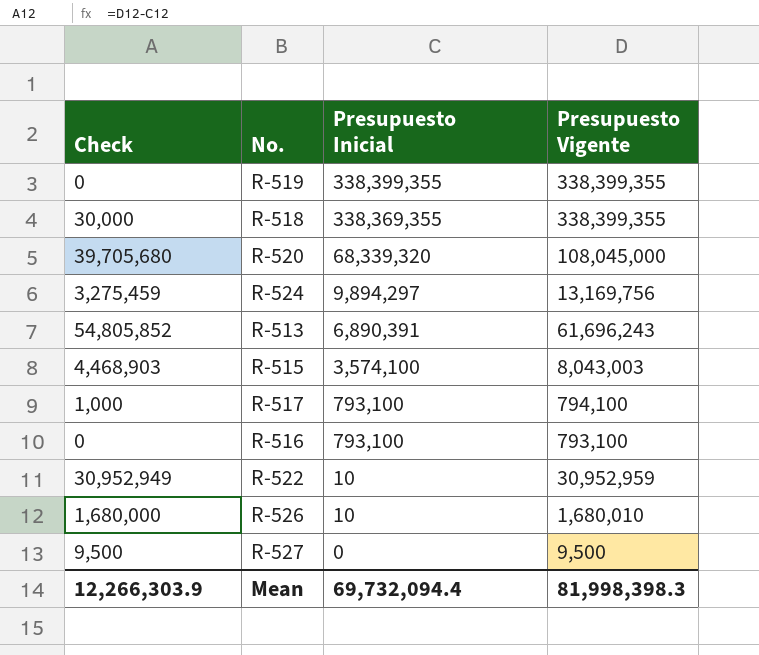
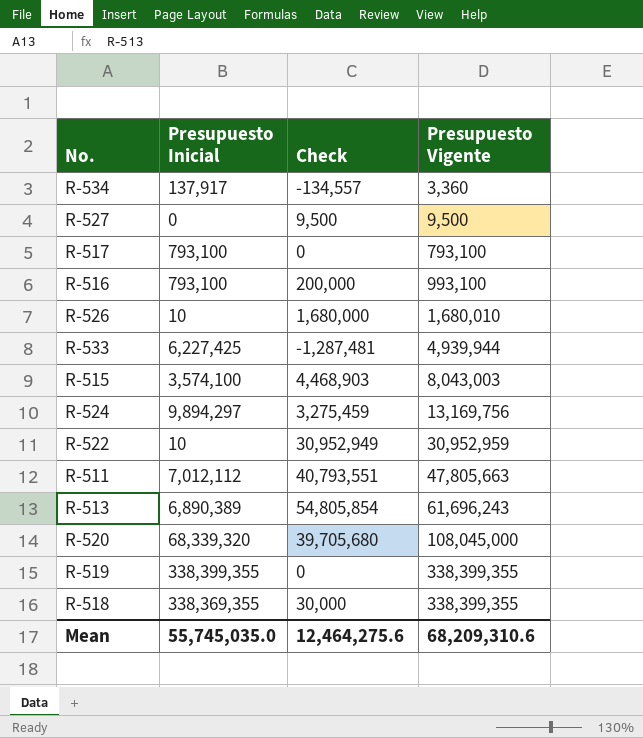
row order: Presupuesto Inicial descending -> Presupuesto Vigente ascending
column Check | position: 1 -> 3
row R-534: none -> 137,917 | -134,557 | 3,360
R-517 | Check: 1,000 -> 0
R-517 | Presupuesto Vigente: 794,100 -> 793,100
R-516 | Check: 0 -> 200,000
R-516 | Presupuesto Vigente: 793,100 -> 993,100
row R-533: none -> 6,227,425 | -1,287,481 | 4,939,944
row R-511: none -> 7,012,112 | 40,793,551 | 47,805,663
R-513 | Presupuesto Inicial: 6,890,391 -> 6,890,389
R-513 | Check: 54,805,852 -> 54,805,854
Mean | Presupuesto Inicial: 69,732,094.4 -> 55,745,035.0
Mean | Check: 12,266,303.9 -> 12,464,275.6
Mean | Presupuesto Vigente: 81,998,398.3 -> 68,209,310.6

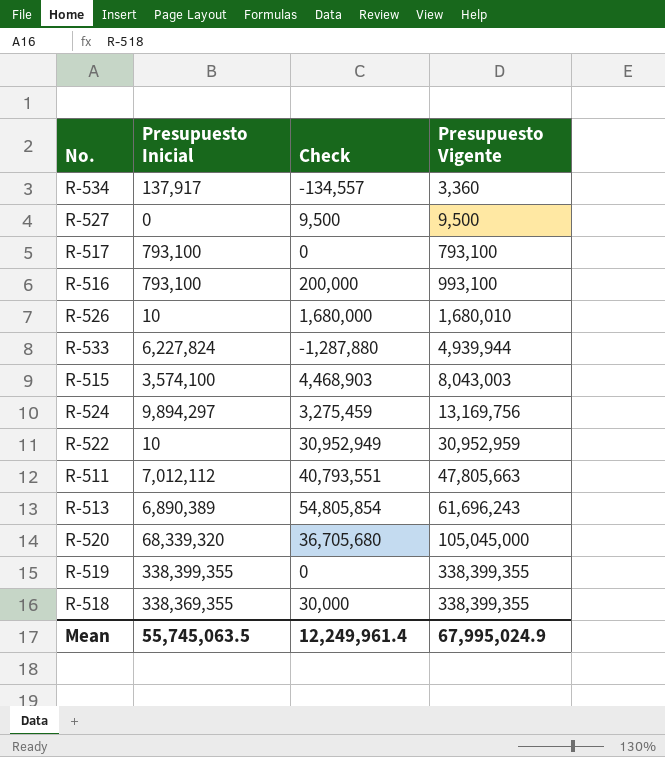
R-533 | Presupuesto Inicial: 6,227,425 -> 6,227,824
R-533 | Check: -1,287,481 -> -1,287,880
R-520 | Check: 39,705,680 -> 36,705,680
R-520 | Presupuesto Vigente: 108,045,000 -> 105,045,000
Mean | Presupuesto Inicial: 55,745,035.0 -> 55,745,063.5
Mean | Check: 12,464,275.6 -> 12,249,961.4
Mean | Presupuesto Vigente: 68,209,310.6 -> 67,995,024.9

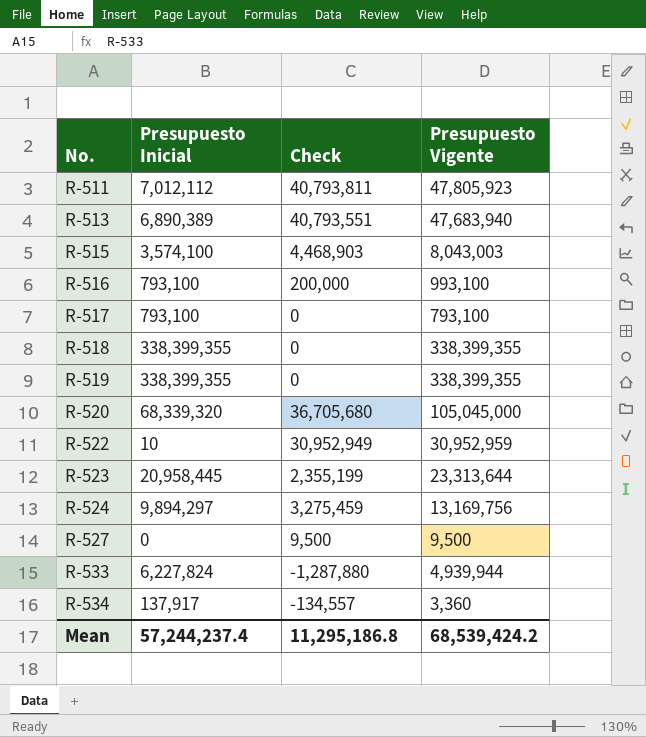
row order: Presupuesto Vigente ascending -> No. ascending
row R-526: 10 | 1,680,000 | 1,680,010 -> none
R-511 | Check: 40,793,551 -> 40,793,811
R-511 | Presupuesto Vigente: 47,805,663 -> 47,805,923
R-513 | Check: 54,805,854 -> 40,793,551
R-513 | Presupuesto Vigente: 61,696,243 -> 47,683,940
R-518 | Presupuesto Inicial: 338,369,355 -> 338,399,355
R-518 | Check: 30,000 -> 0
row R-523: none -> 20,958,445 | 2,355,199 | 23,313,644
Mean | Presupuesto Inicial: 55,745,063.5 -> 57,244,237.4
Mean | Check: 12,249,961.4 -> 11,295,186.8
Mean | Presupuesto Vigente: 67,995,024.9 -> 68,539,424.2

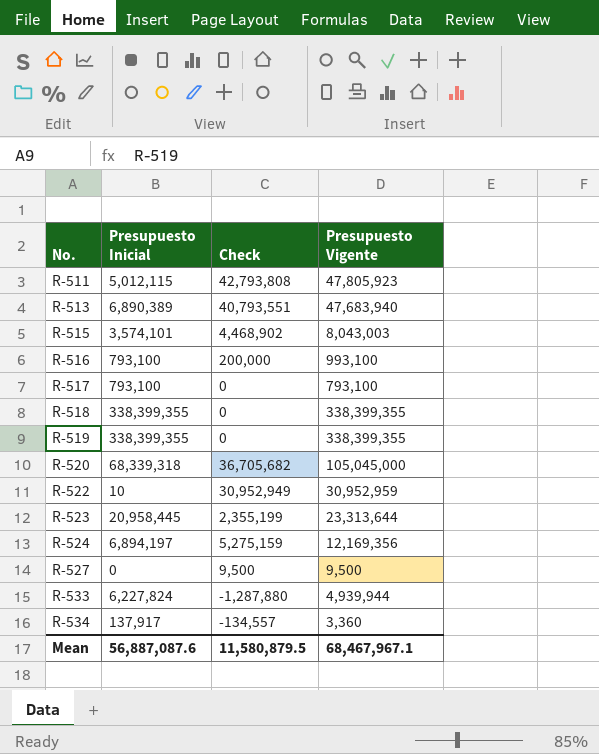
R-511 | Presupuesto Inicial: 7,012,112 -> 5,012,115
R-511 | Check: 40,793,811 -> 42,793,808
R-515 | Presupuesto Inicial: 3,574,100 -> 3,574,101
R-515 | Check: 4,468,903 -> 4,468,902
R-520 | Presupuesto Inicial: 68,339,320 -> 68,339,318
R-520 | Check: 36,705,680 -> 36,705,682
R-524 | Presupuesto Inicial: 9,894,297 -> 6,894,197
R-524 | Check: 3,275,459 -> 5,275,159
R-524 | Presupuesto Vigente: 13,169,756 -> 12,169,356
Mean | Presupuesto Inicial: 57,244,237.4 -> 56,887,087.6
Mean | Check: 11,295,186.8 -> 11,580,879.5
Mean | Presupuesto Vigente: 68,539,424.2 -> 68,467,967.1

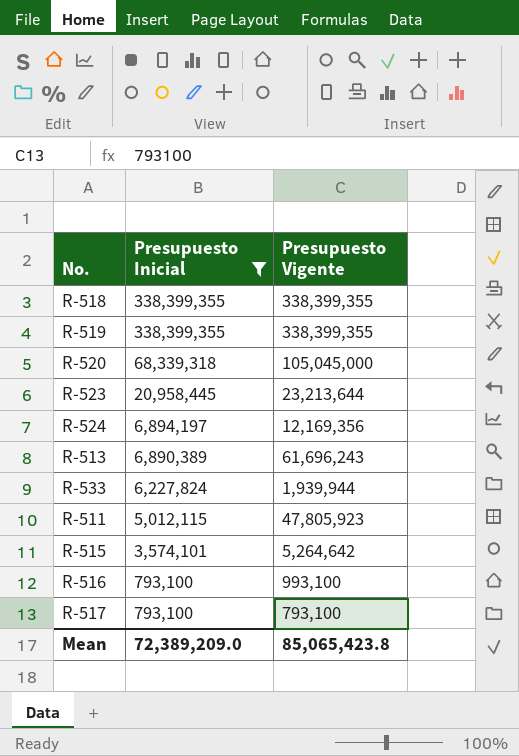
filter: none -> Presupuesto Inicial >= 793,100
row order: No. ascending -> Presupuesto Inicial descending
column Check | formula: [Presupuesto Vigente] - [Presupuesto Inicial] -> none
R-523 | Presupuesto Vigente: 23,313,644 -> 23,213,644
R-513 | Presupuesto Vigente: 47,683,940 -> 61,696,243
R-533 | Presupuesto Vigente: 4,939,944 -> 1,939,944
R-515 | Presupuesto Vigente: 8,043,003 -> 5,264,642
Mean | Presupuesto Inicial: 56,887,087.6 -> 72,389,209.0
Mean | Presupuesto Vigente: 68,467,967.1 -> 85,065,423.8

